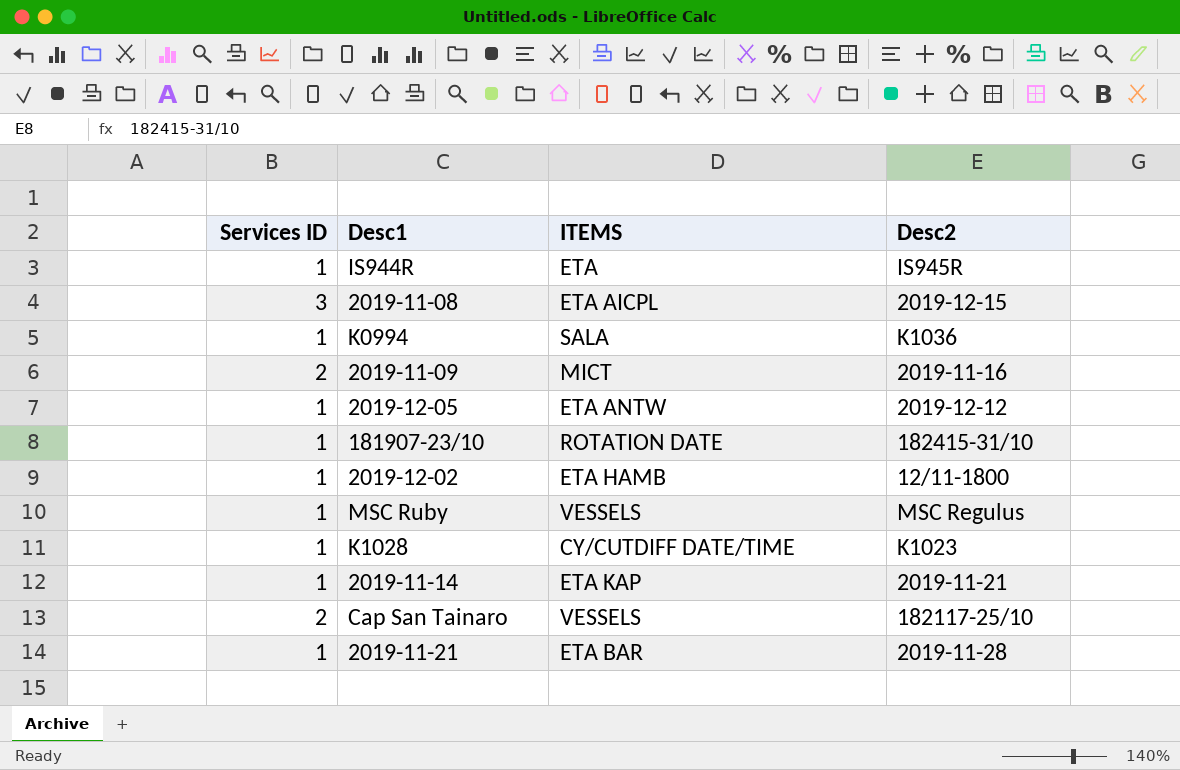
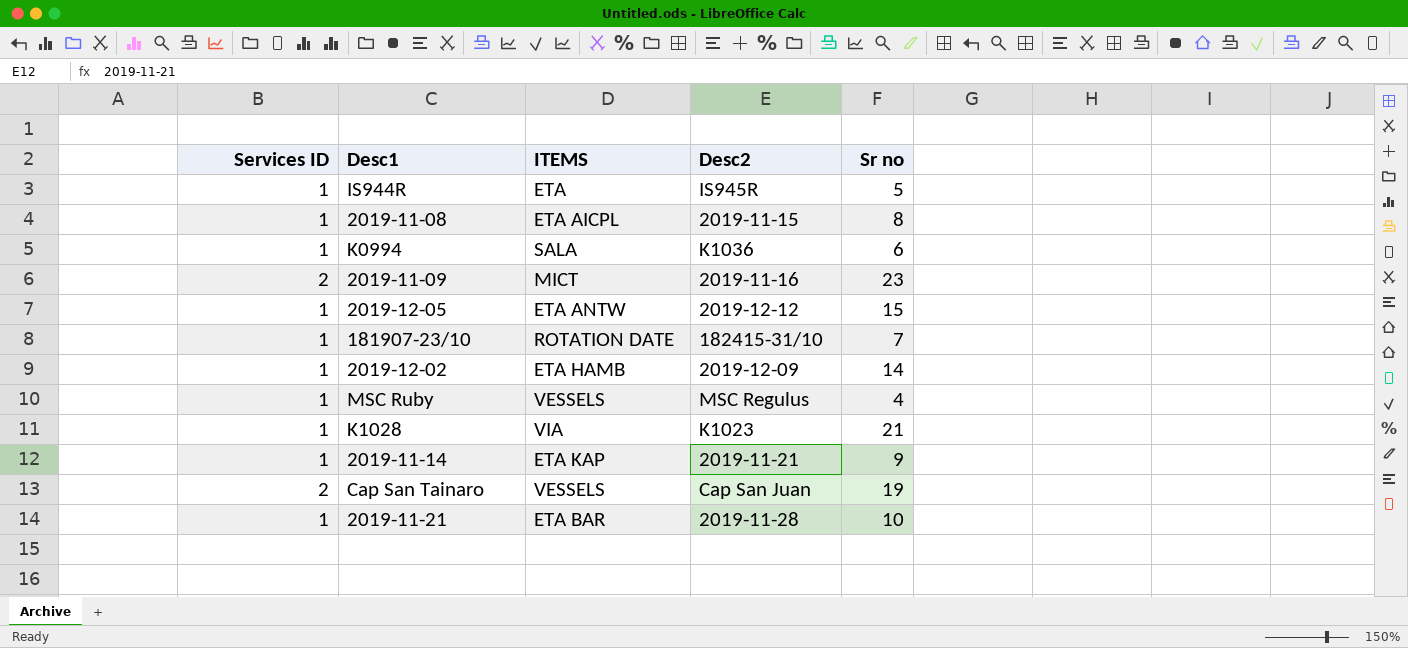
column Sr no | position: none -> 5
2019-11-08 | Services ID: 3 -> 1
2019-11-08 | Desc2: 2019-12-15 -> 2019-11-15
2019-12-02 | Desc2: 12/11-1800 -> 2019-12-09
K1028 | ITEMS: CY/CUTDIFF DATE/TIME -> VIA
Cap San Tainaro | Desc2: 182117-25/10 -> Cap San Juan

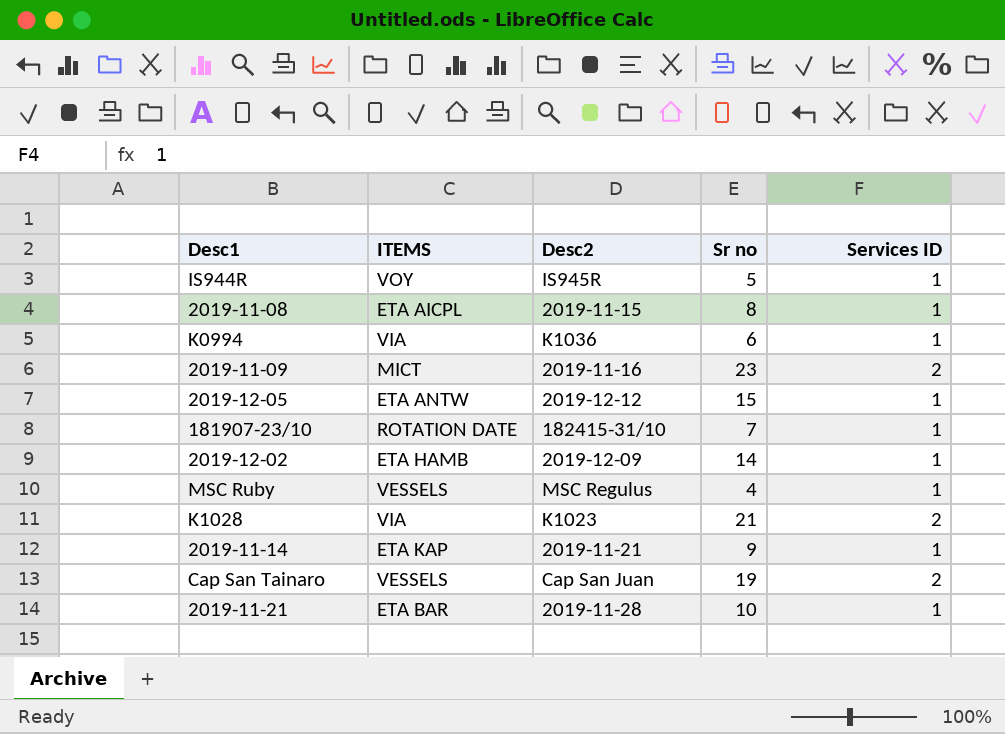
column Services ID | position: 1 -> 5
IS944R | ITEMS: ETA -> VOY
K0994 | ITEMS: SALA -> VIA
K1028 | Services ID: 1 -> 2

